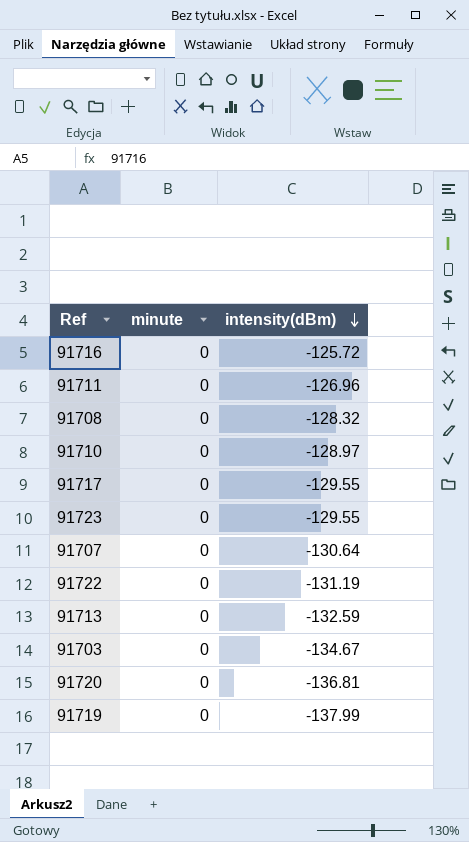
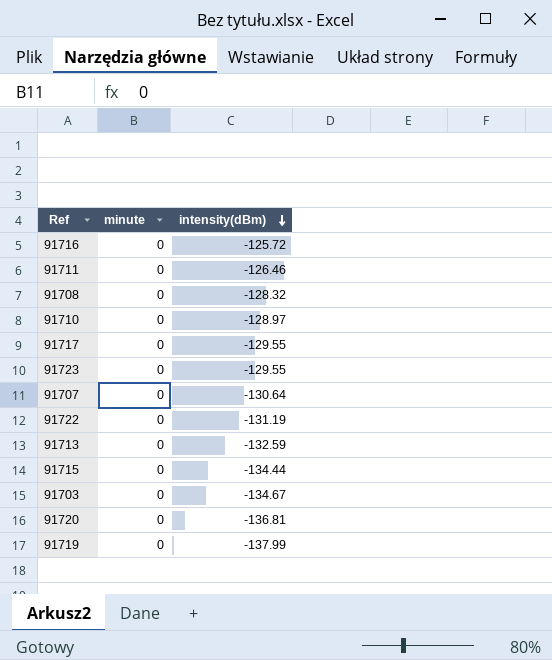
91711 | intensity(dBm): -126.96 -> -126.46
row 91715: none -> 0 | -134.44

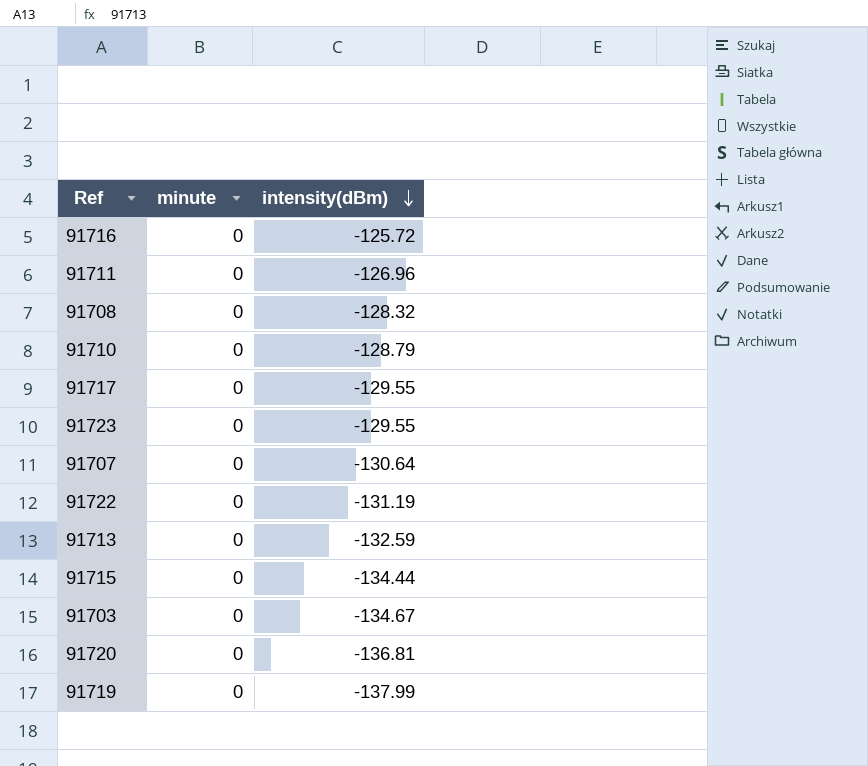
91711 | intensity(dBm): -126.46 -> -126.96
91710 | intensity(dBm): -128.97 -> -128.79

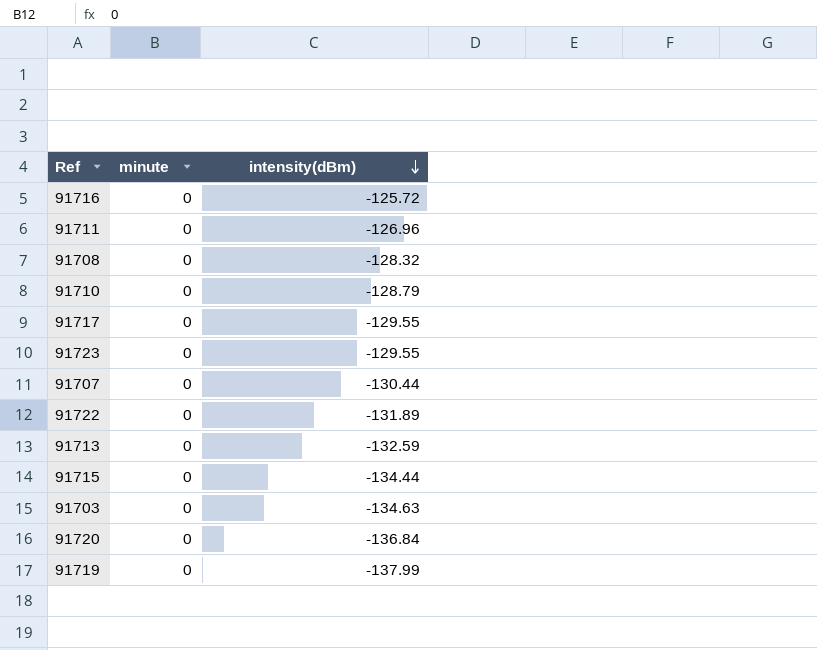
91707 | intensity(dBm): -130.64 -> -130.44
91722 | intensity(dBm): -131.19 -> -131.89
91703 | intensity(dBm): -134.67 -> -134.63
91720 | intensity(dBm): -136.81 -> -136.84

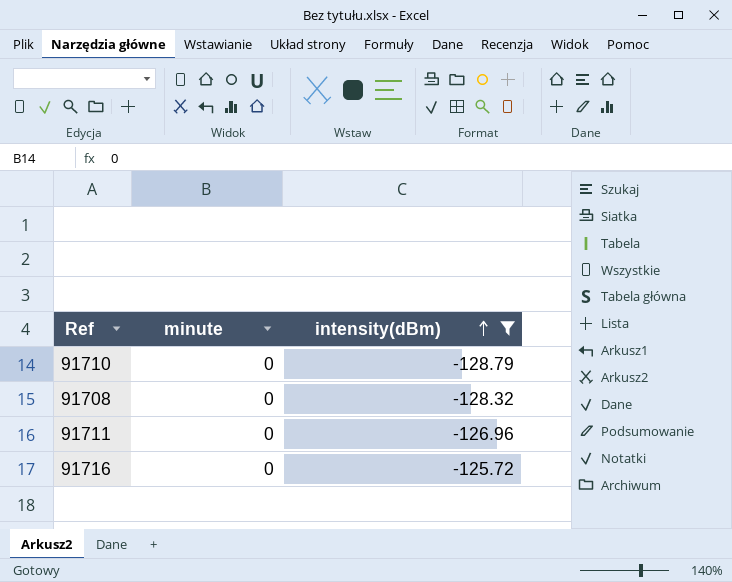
filter: none -> intensity(dBm) >= -128.79
row order: intensity(dBm) descending -> intensity(dBm) ascending

